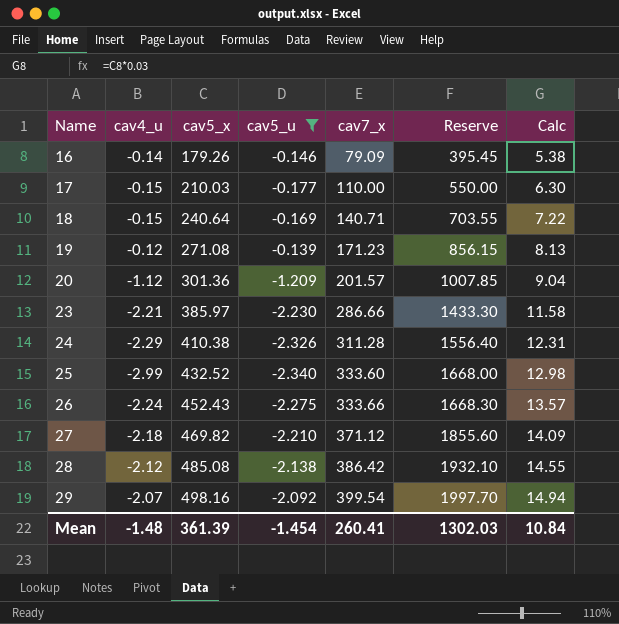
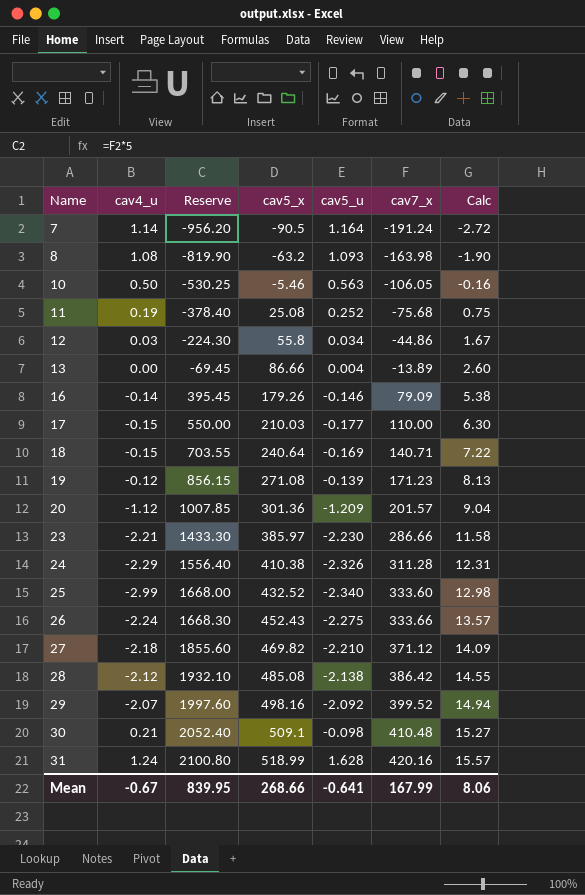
filter: cav5_u <= -0.139 -> none
column Reserve | position: 6 -> 3
29 | Reserve: 1997.70 -> 1997.60
29 | cav7_x: 399.54 -> 399.52
Mean | cav4_u: -1.48 -> -0.67
Mean | Reserve: 1302.03 -> 839.95
Mean | cav5_x: 361.39 -> 268.66
Mean | cav5_u: -1.454 -> -0.641
Mean | cav7_x: 260.41 -> 167.99
Mean | Calc: 10.84 -> 8.06

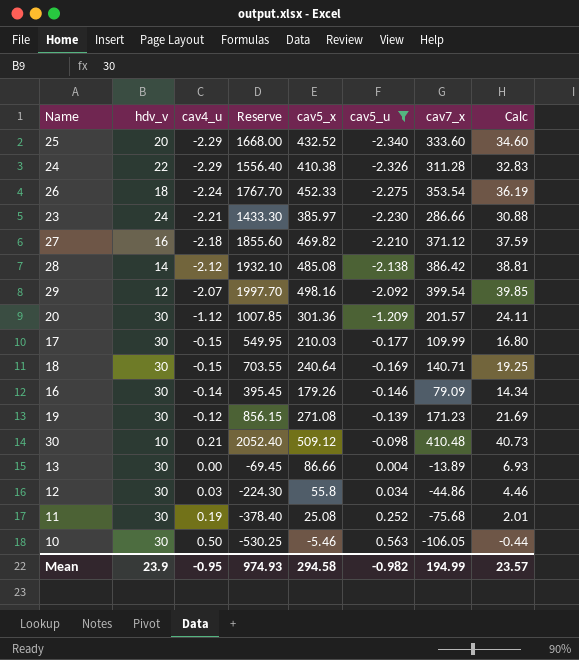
filter: none -> cav5_u <= 0.563
row order: Name ascending -> cav5_u ascending
column hdv_v | position: none -> 2
column Calc | formula: [cav5_x] * 0.03 -> [cav5_x] * 0.08
25 | cav4_u: -2.99 -> -2.29
26 | Reserve: 1668.30 -> 1767.70
26 | cav5_x: 452.43 -> 452.33
26 | cav7_x: 333.66 -> 353.54
29 | Reserve: 1997.60 -> 1997.70
29 | cav7_x: 399.52 -> 399.54
17 | Reserve: 550.00 -> 549.95
17 | cav7_x: 110.00 -> 109.99
30 | cav5_x: 509.1 -> 509.12
Mean | cav4_u: -0.67 -> -0.95
Mean | Reserve: 839.95 -> 974.93
Mean | cav5_x: 268.66 -> 294.58
Mean | cav5_u: -0.641 -> -0.982
Mean | cav7_x: 167.99 -> 194.99
Mean | Calc: 8.06 -> 23.57

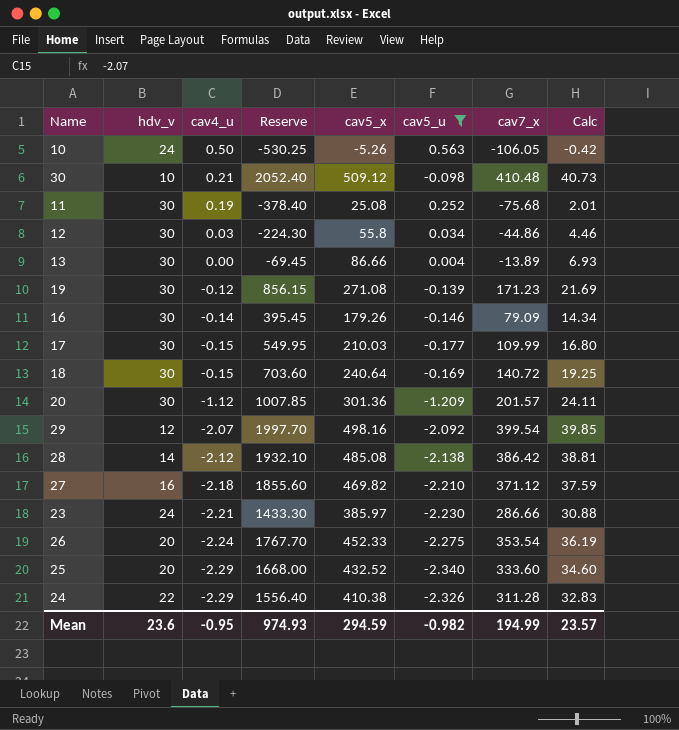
row order: cav5_u ascending -> cav4_u descending
10 | hdv_v: 30 -> 24
10 | cav5_x: -5.46 -> -5.26
10 | Calc: -0.44 -> -0.42
18 | Reserve: 703.55 -> 703.60
18 | cav7_x: 140.71 -> 140.72
26 | hdv_v: 18 -> 20
Mean | hdv_v: 23.9 -> 23.6
Mean | cav5_x: 294.58 -> 294.59

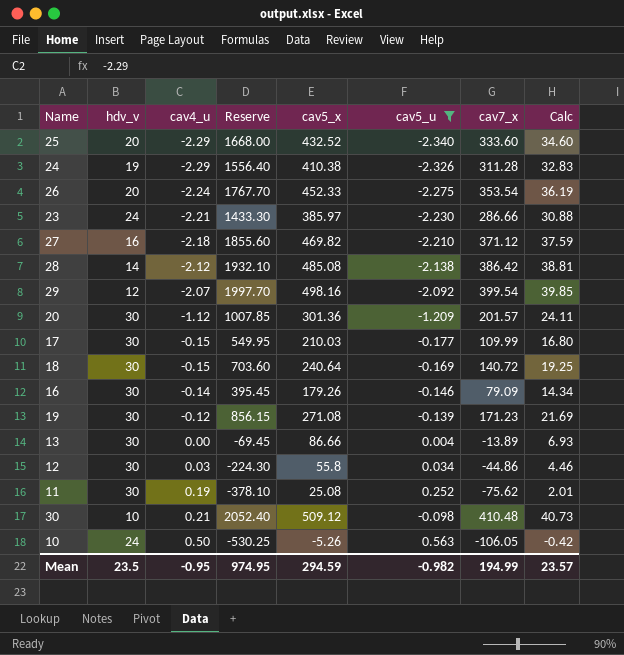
row order: cav4_u descending -> cav4_u ascending
24 | hdv_v: 22 -> 19
11 | Reserve: -378.40 -> -378.10
11 | cav7_x: -75.68 -> -75.62
Mean | hdv_v: 23.6 -> 23.5
Mean | Reserve: 974.93 -> 974.95

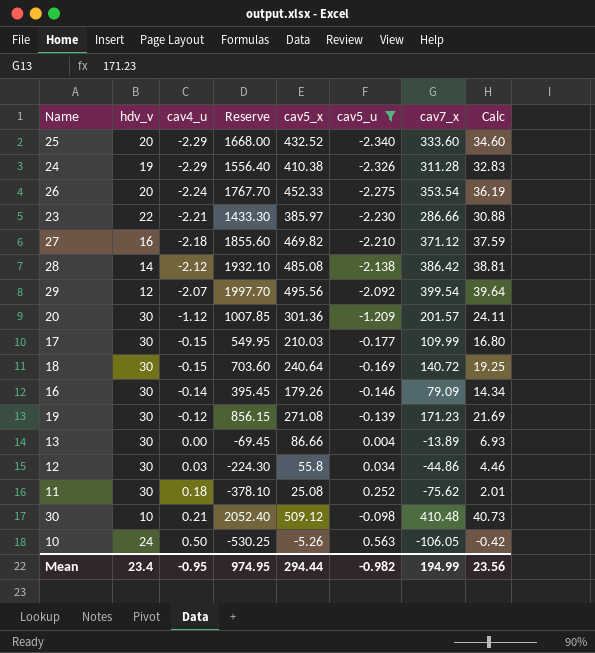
23 | hdv_v: 24 -> 22
29 | cav5_x: 498.16 -> 495.56
29 | Calc: 39.85 -> 39.64
11 | cav4_u: 0.19 -> 0.18
Mean | hdv_v: 23.5 -> 23.4
Mean | cav5_x: 294.59 -> 294.44
Mean | Calc: 23.57 -> 23.56

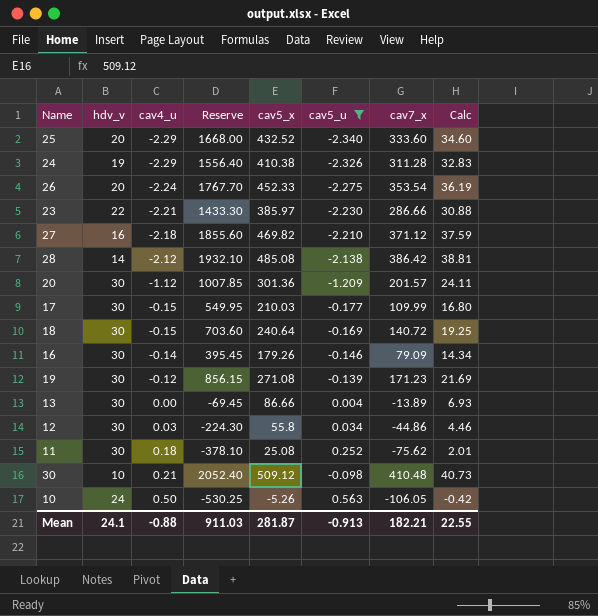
row 29: 12 | -2.07 | 1997.70 | 495.56 | -2.092 | 399.54 | 39.64 -> none
Mean | hdv_v: 23.4 -> 24.1
Mean | cav4_u: -0.95 -> -0.88
Mean | Reserve: 974.95 -> 911.03
Mean | cav5_x: 294.44 -> 281.87
Mean | cav5_u: -0.982 -> -0.913
Mean | cav7_x: 194.99 -> 182.21
Mean | Calc: 23.56 -> 22.55

